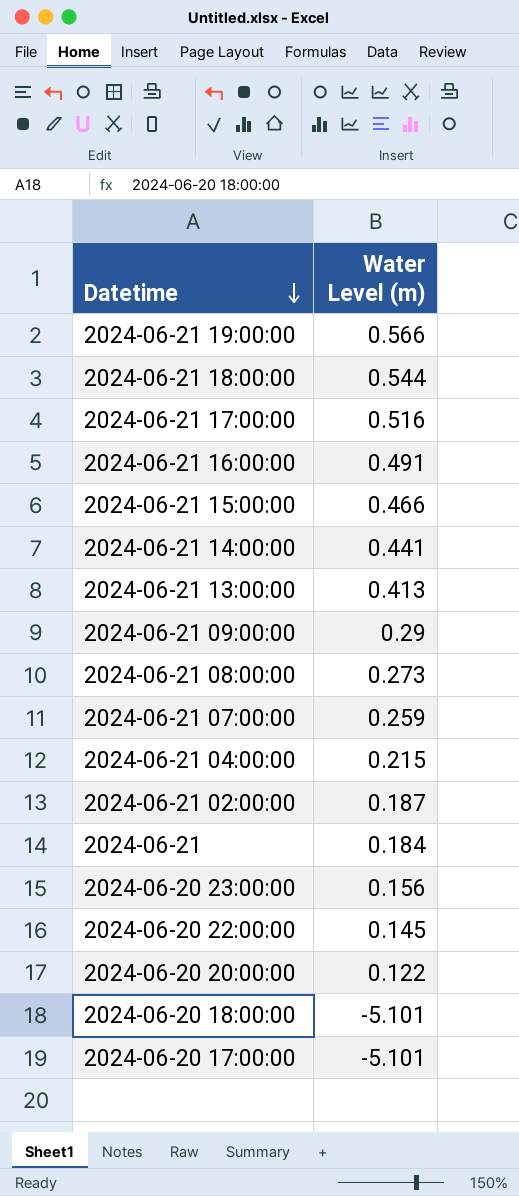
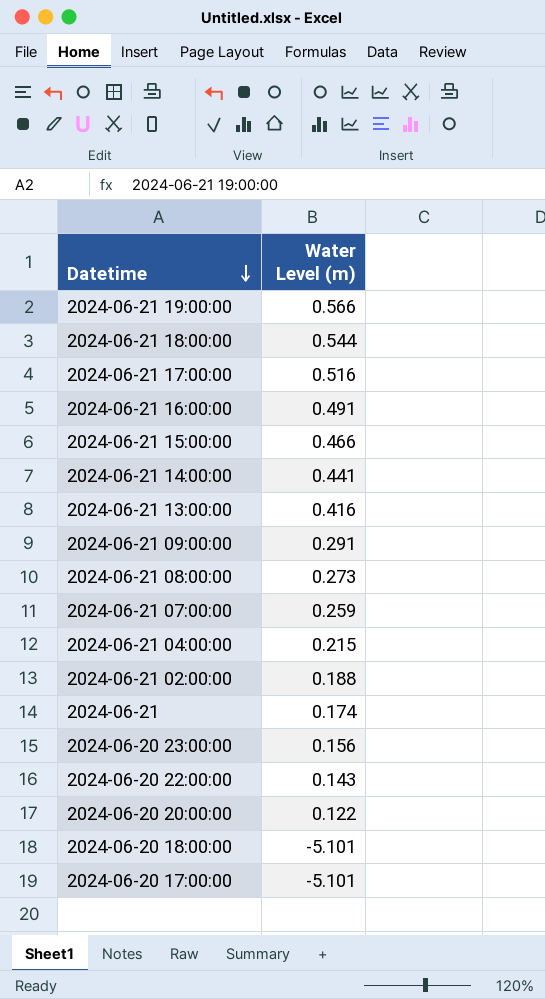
2024-06-21 13:00:00 | Water Level (m): 0.413 -> 0.416
2024-06-21 09:00:00 | Water Level (m): 0.29 -> 0.291
2024-06-21 02:00:00 | Water Level (m): 0.187 -> 0.188
2024-06-21 | Water Level (m): 0.184 -> 0.174
2024-06-20 22:00:00 | Water Level (m): 0.145 -> 0.143

